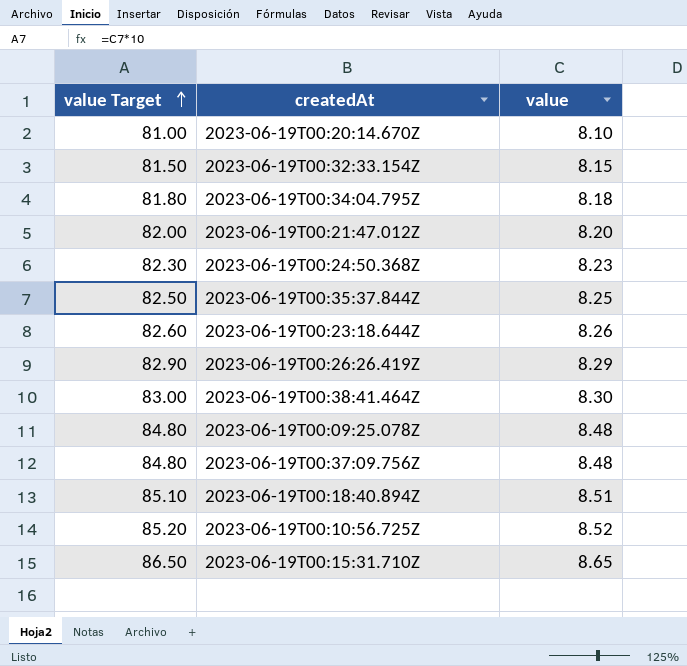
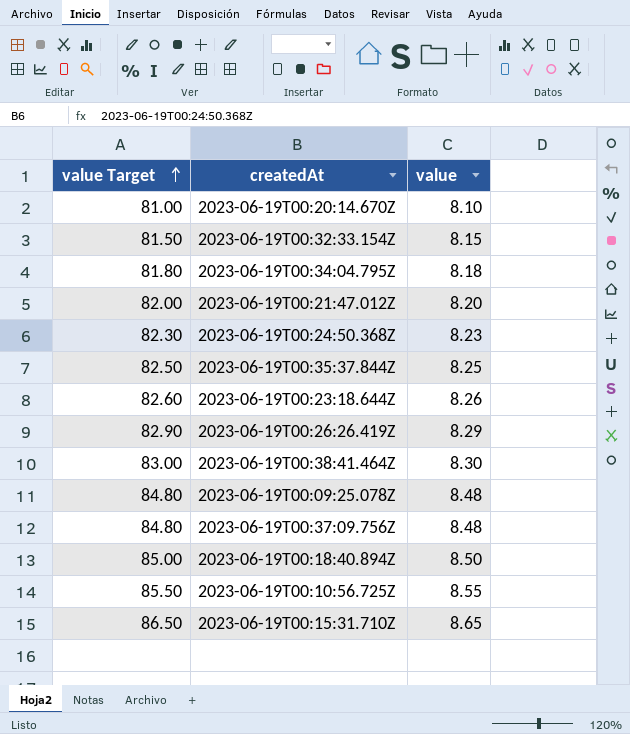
2023-06-19T00:18:40.894Z | value Target: 85.10 -> 85.00
2023-06-19T00:18:40.894Z | value: 8.51 -> 8.50
2023-06-19T00:10:56.725Z | value Target: 85.20 -> 85.50
2023-06-19T00:10:56.725Z | value: 8.52 -> 8.55

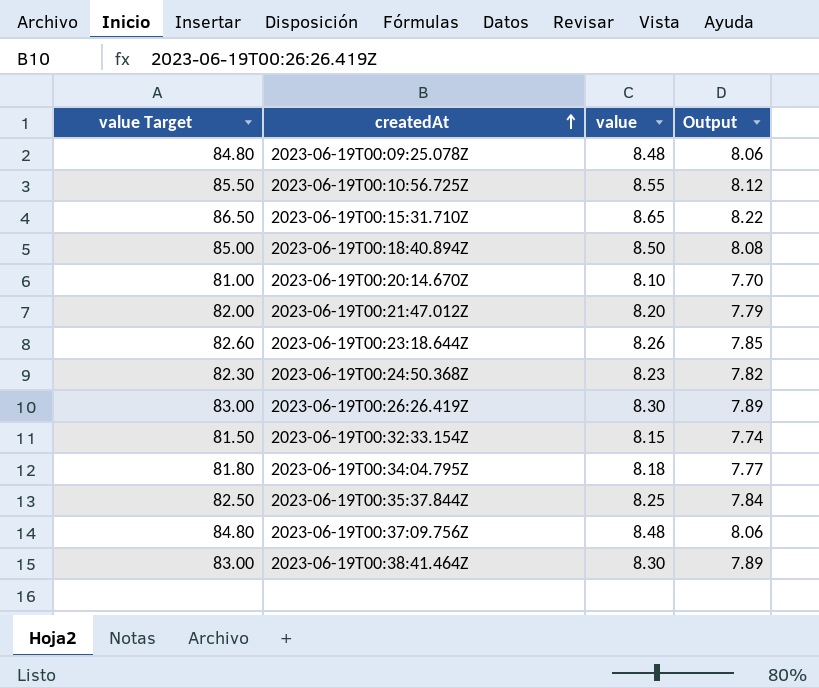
row order: value Target ascending -> createdAt ascending
column Output | formula: none -> [value] * 0.95
2023-06-19T00:26:26.419Z | value Target: 82.90 -> 83.00
2023-06-19T00:26:26.419Z | value: 8.29 -> 8.30

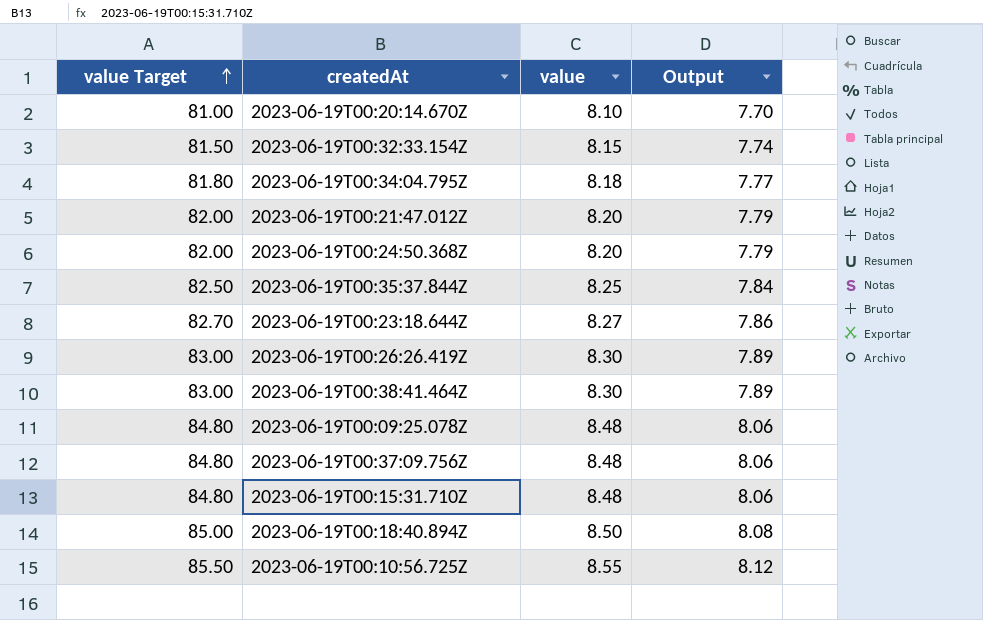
row order: createdAt ascending -> value Target ascending
2023-06-19T00:24:50.368Z | value Target: 82.30 -> 82.00
2023-06-19T00:24:50.368Z | value: 8.23 -> 8.20
2023-06-19T00:24:50.368Z | Output: 7.82 -> 7.79
2023-06-19T00:23:18.644Z | value Target: 82.60 -> 82.70
2023-06-19T00:23:18.644Z | value: 8.26 -> 8.27
2023-06-19T00:23:18.644Z | Output: 7.85 -> 7.86
2023-06-19T00:15:31.710Z | value Target: 86.50 -> 84.80
2023-06-19T00:15:31.710Z | value: 8.65 -> 8.48
2023-06-19T00:15:31.710Z | Output: 8.22 -> 8.06

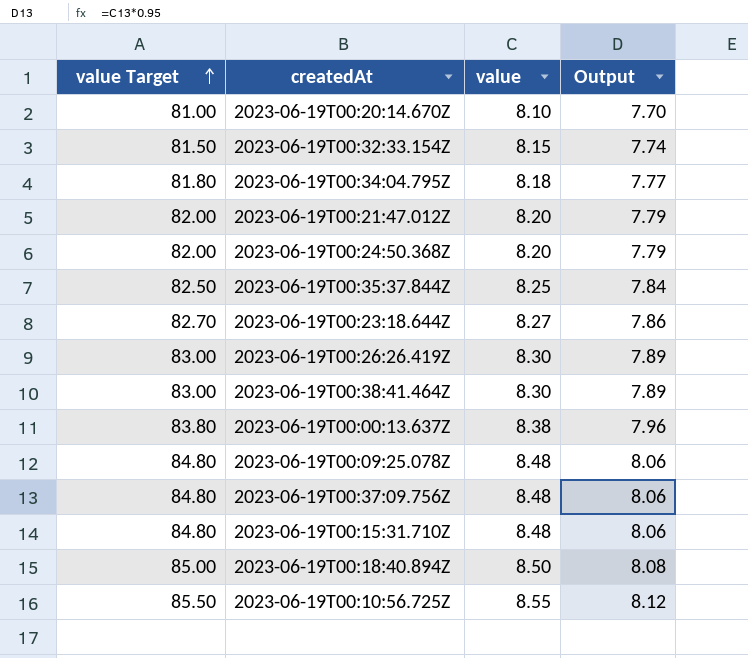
row 2023-06-19T00:00:13.637Z: none -> 83.80 | 8.38 | 7.96

